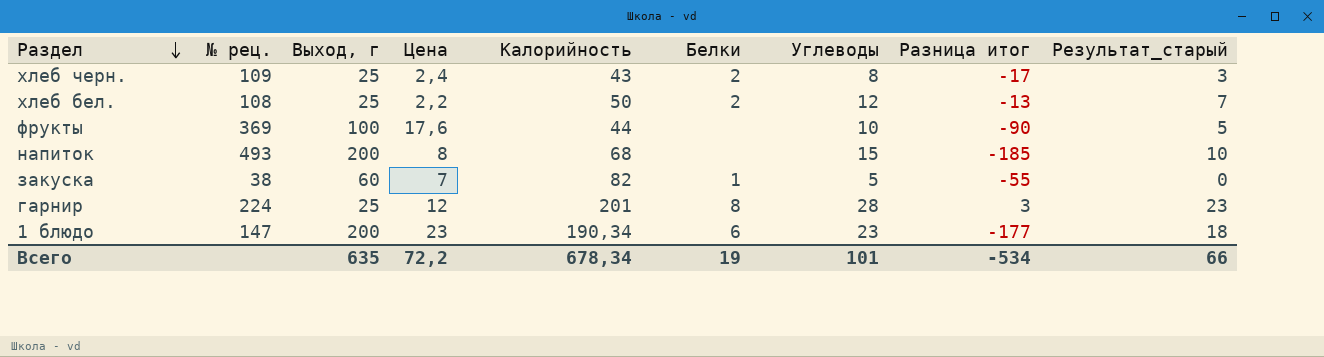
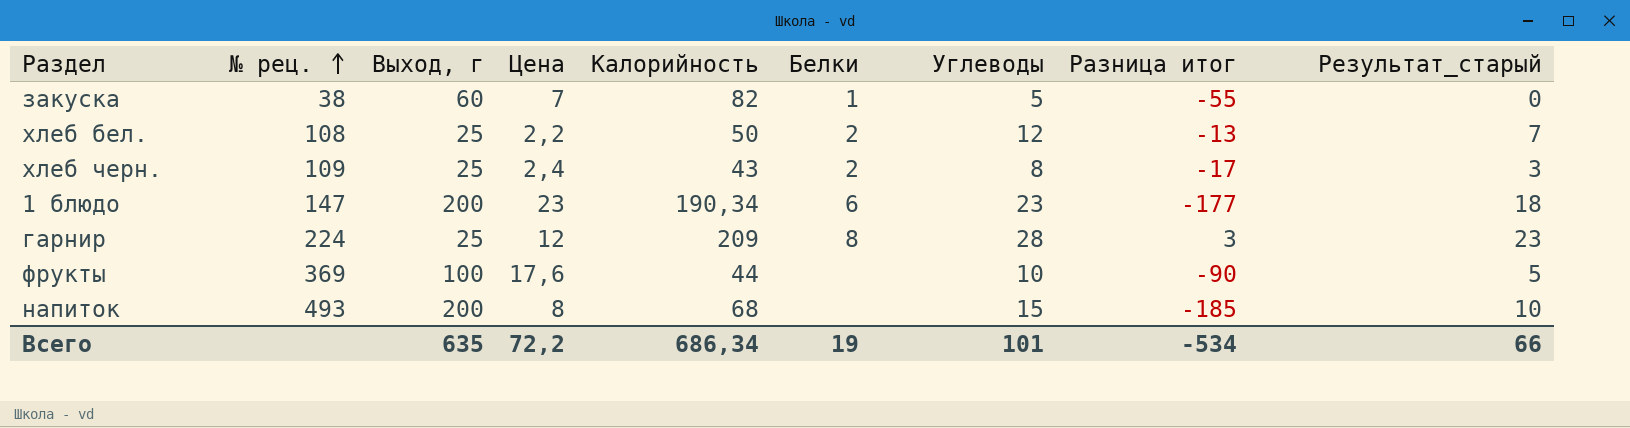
row order: Раздел descending -> № рец. ascending
гарнир | Калорийность: 201 -> 209
Всего | Калорийность: 678,34 -> 686,34

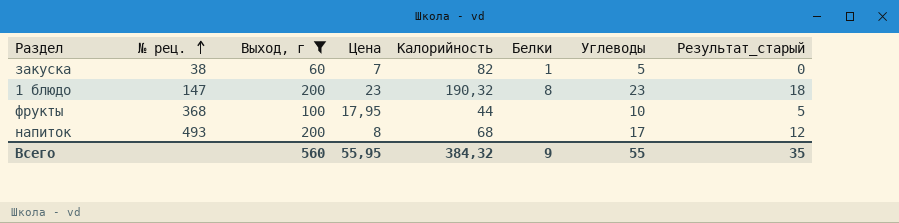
filter: none -> Выход, г != 25
column Разница итог | formula: [Углеводы] - [Выход, г] -> none
1 блюдо | Калорийность: 190,34 -> 190,32
1 блюдо | Белки: 6 -> 8
фрукты | № рец.: 369 -> 368
фрукты | Цена: 17,6 -> 17,95
напиток | Углеводы: 15 -> 17
напиток | Результат_старый: 10 -> 12
Всего | Выход, г: 635 -> 560
Всего | Цена: 72,2 -> 55,95
Всего | Калорийность: 686,34 -> 384,32
Всего | Белки: 19 -> 9
Всего | Углеводы: 101 -> 55
Всего | Результат_старый: 66 -> 35

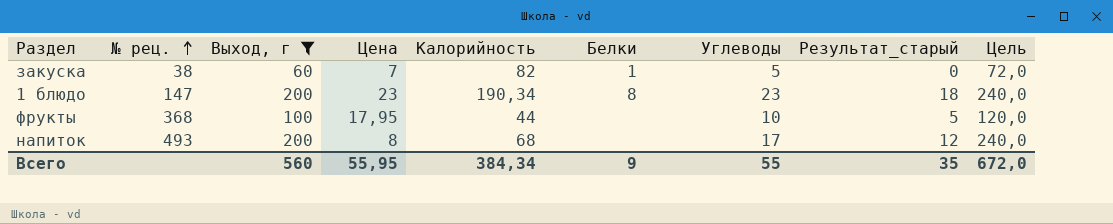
column Цель | formula: none -> [Выход, г] * 1,2
1 блюдо | Калорийность: 190,32 -> 190,34
Всего | Калорийность: 384,32 -> 384,34

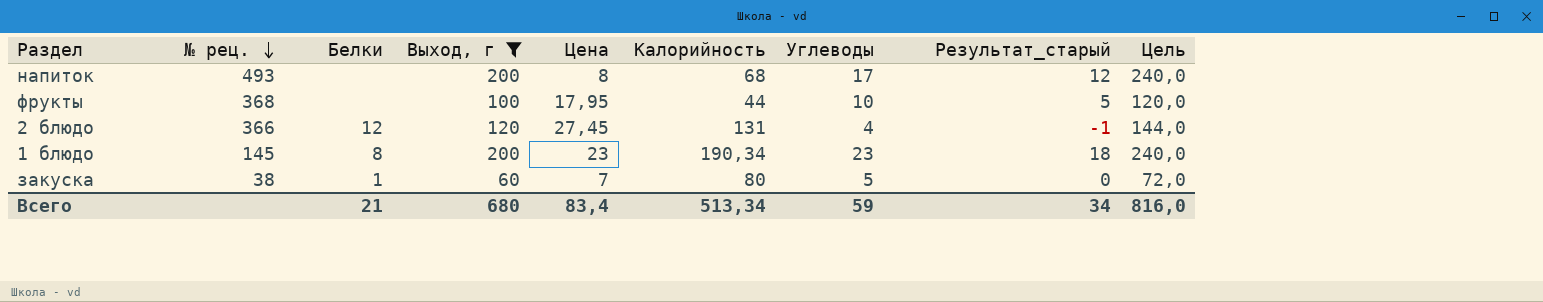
row order: № рец. ascending -> № рец. descending
column Белки | position: 6 -> 3
row 2 блюдо: none -> 366 | 12 | 120 | 27,45 | 131 | 4 | -1 | 144,0
1 блюдо | № рец.: 147 -> 145
закуска | Калорийность: 82 -> 80
Всего | Белки: 9 -> 21
Всего | Выход, г: 560 -> 680
Всего | Цена: 55,95 -> 83,4
Всего | Калорийность: 384,34 -> 513,34
Всего | Углеводы: 55 -> 59
Всего | Результат_старый: 35 -> 34
Всего | Цель: 672,0 -> 816,0

